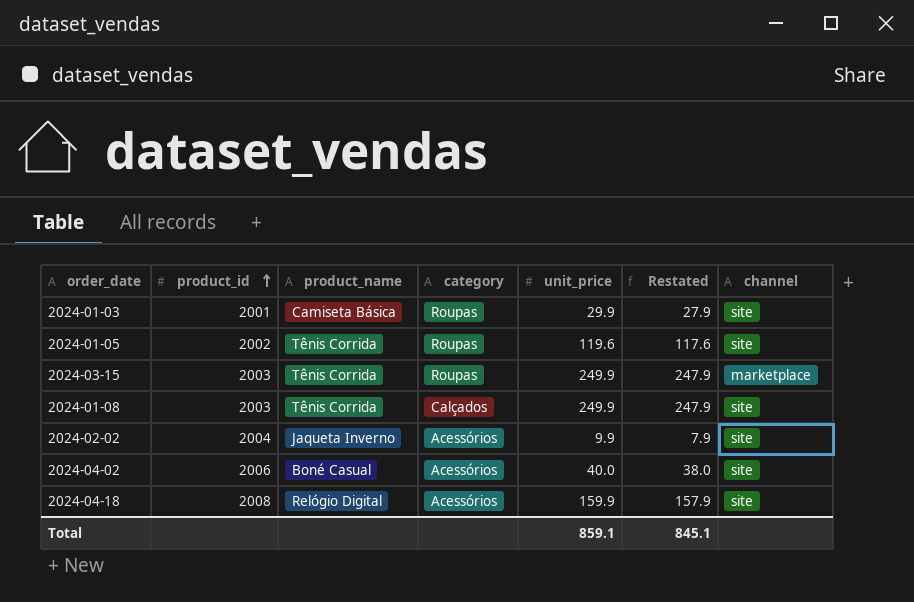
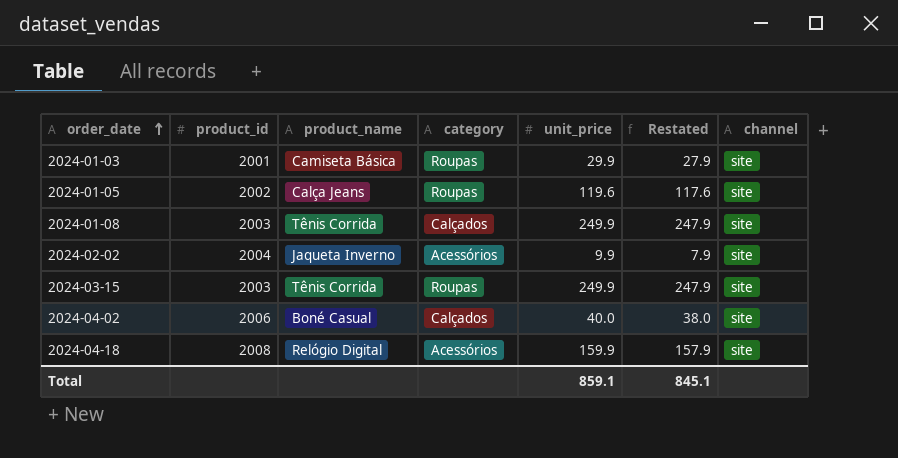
row order: product_id ascending -> order_date ascending
2024-01-05 | product_name: Tênis Corrida -> Calça Jeans
2024-03-15 | channel: marketplace -> site
2024-04-02 | category: Acessórios -> Calçados

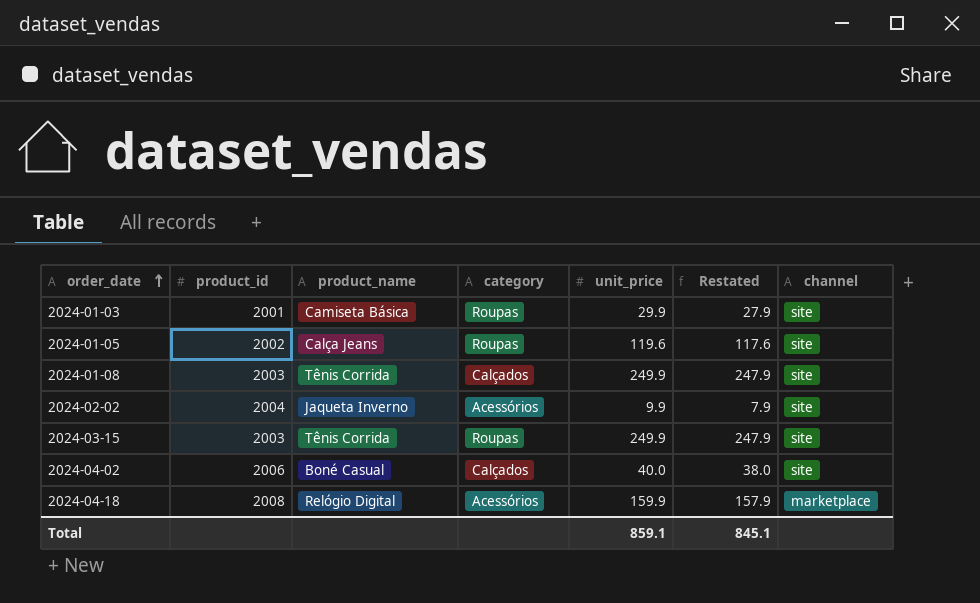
2024-04-18 | channel: site -> marketplace

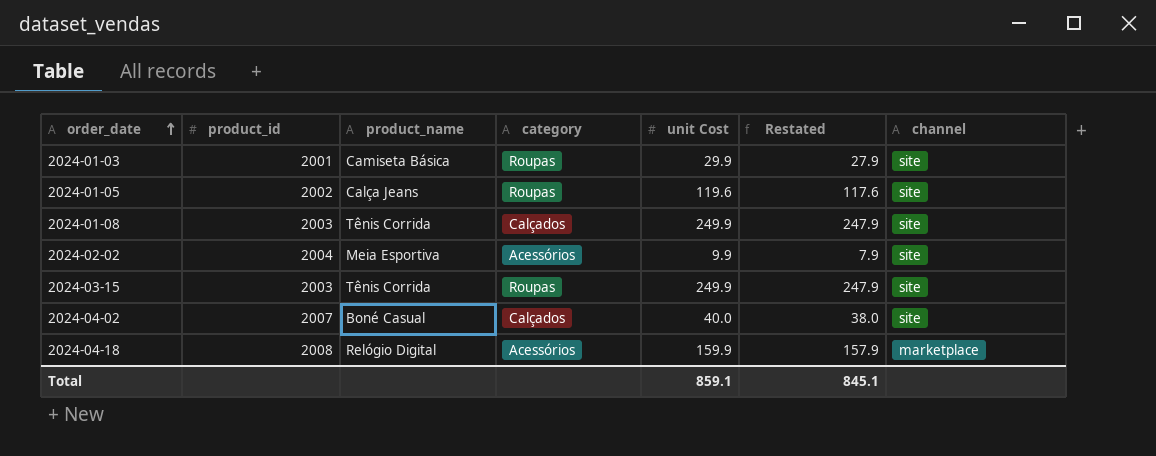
column name: unit_price -> unit Cost
2024-02-02 | product_name: Jaqueta Inverno -> Meia Esportiva
2024-04-02 | product_id: 2006 -> 2007

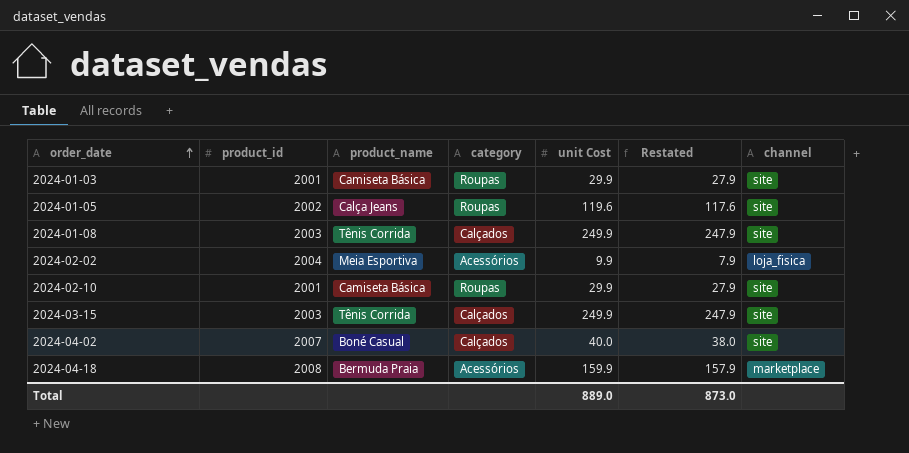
2024-02-02 | channel: site -> loja_fisica
row 2024-02-10: none -> 2001 | Camiseta Básica | Roupas | 29.9 | 27.9 | site
2024-03-15 | category: Roupas -> Calçados
2024-04-18 | product_name: Relógio Digital -> Bermuda Praia
Total | unit Cost: 859.1 -> 889.0
Total | Restated: 845.1 -> 873.0

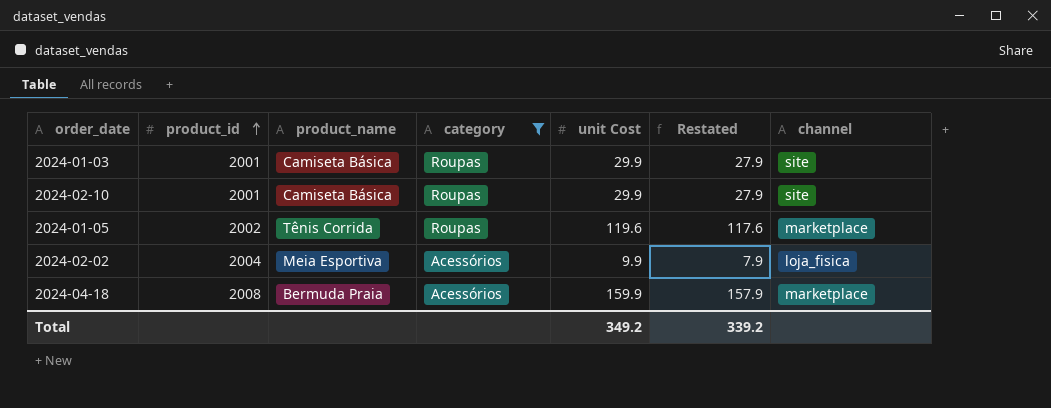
filter: none -> category != Calçados
row order: order_date ascending -> product_id ascending
2024-01-05 | product_name: Calça Jeans -> Tênis Corrida
2024-01-05 | channel: site -> marketplace
Total | unit Cost: 889.0 -> 349.2
Total | Restated: 873.0 -> 339.2

